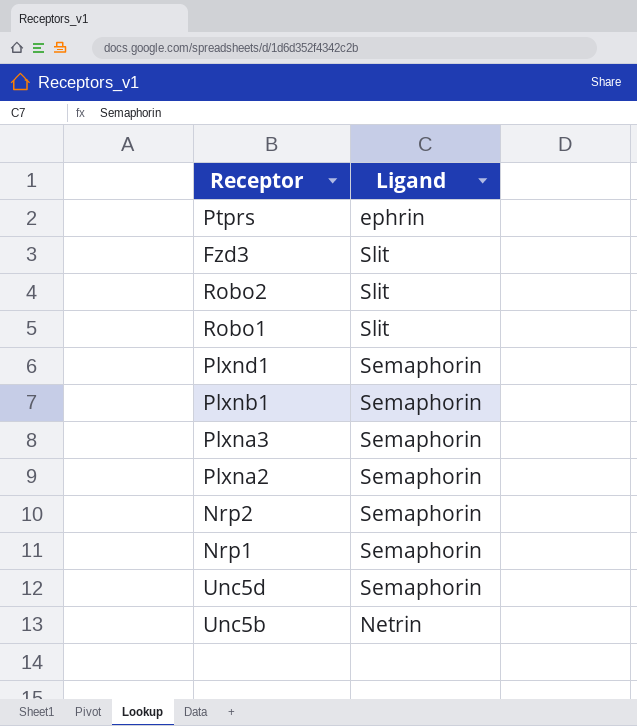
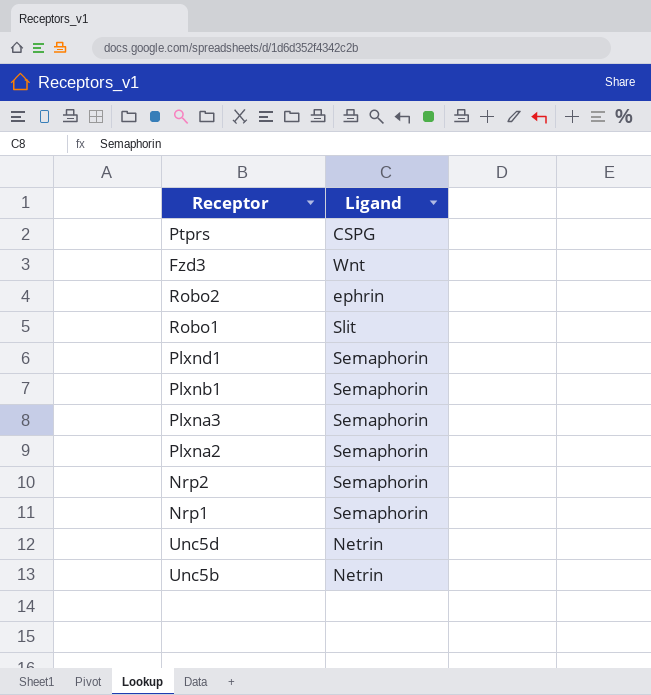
Ptprs | Ligand: ephrin -> CSPG
Fzd3 | Ligand: Slit -> Wnt
Robo2 | Ligand: Slit -> ephrin
Unc5d | Ligand: Semaphorin -> Netrin

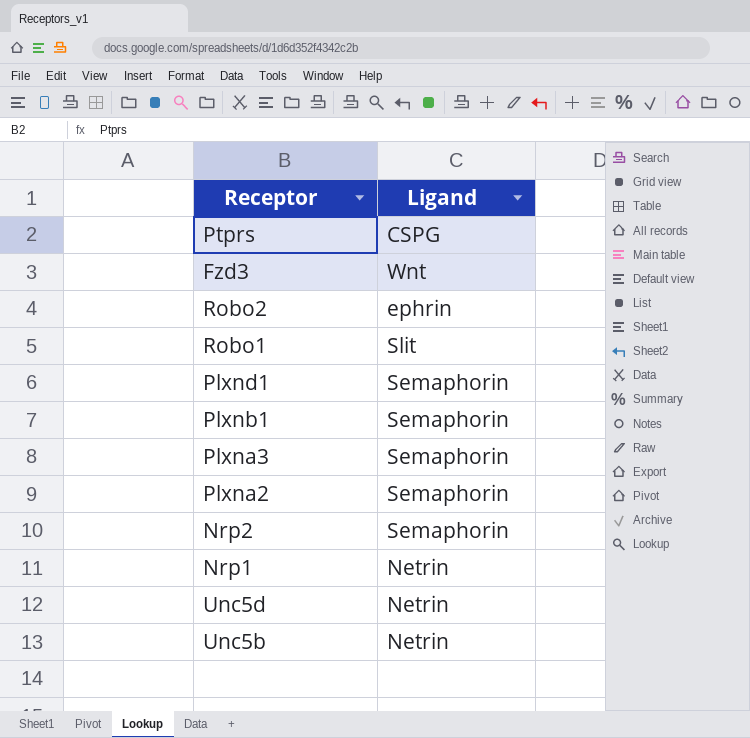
Nrp1 | Ligand: Semaphorin -> Netrin

